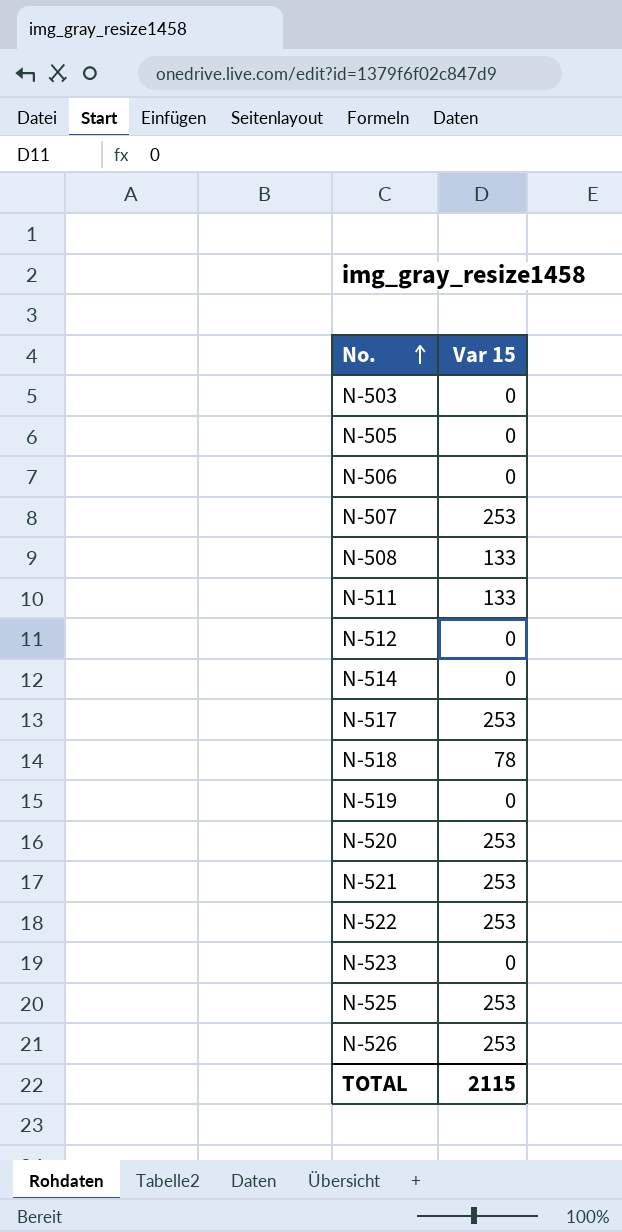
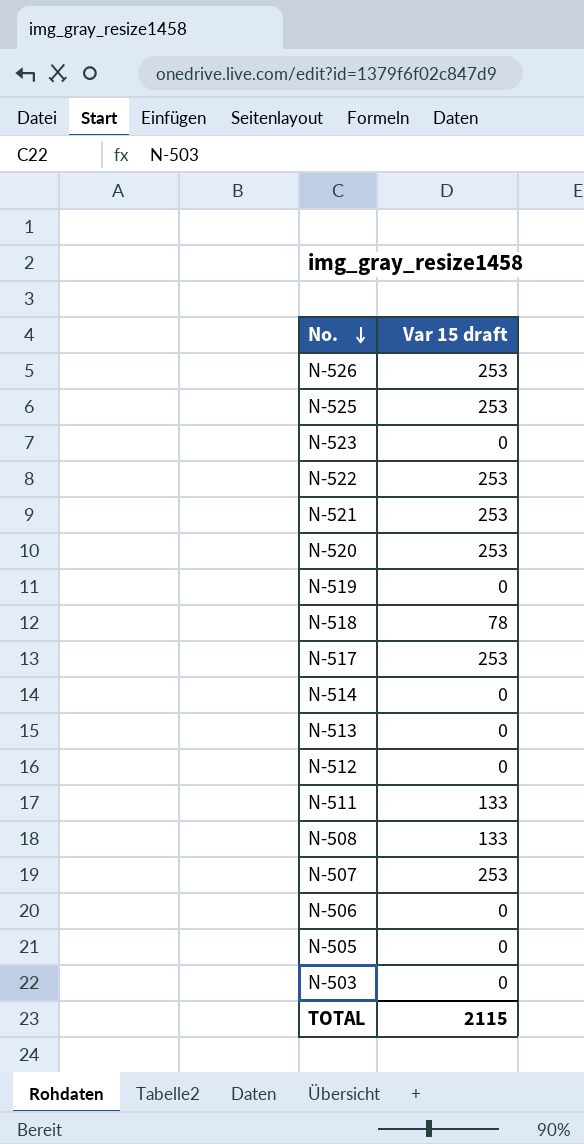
row order: No. ascending -> No. descending
column name: Var 15 -> Var 15 draft
row N-513: none -> 0

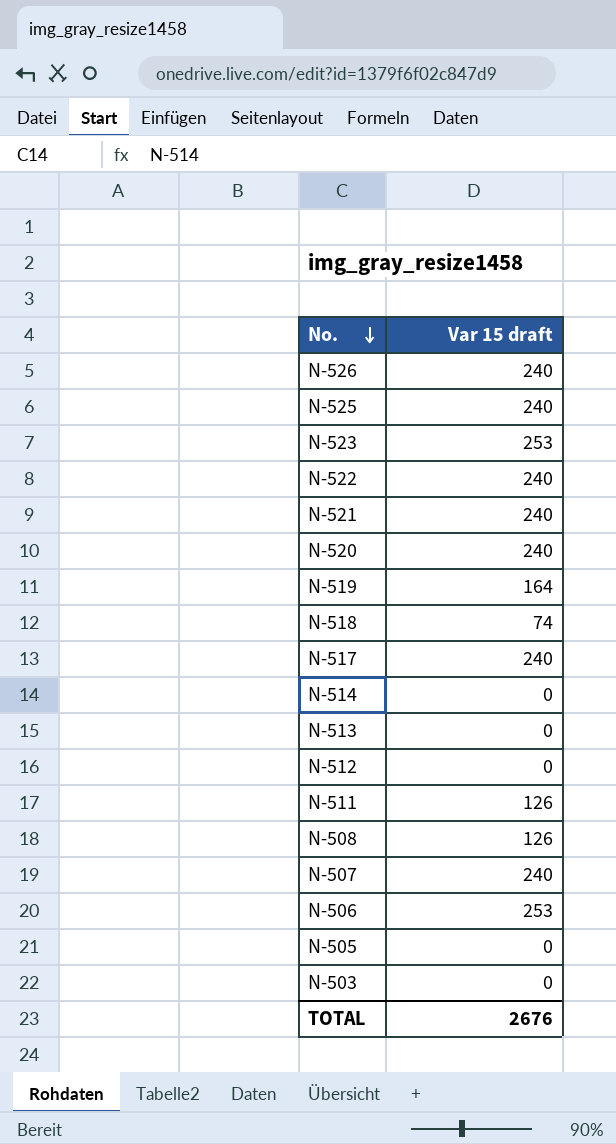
N-526 | Var 15 draft: 253 -> 240
N-525 | Var 15 draft: 253 -> 240
N-523 | Var 15 draft: 0 -> 253
N-522 | Var 15 draft: 253 -> 240
N-521 | Var 15 draft: 253 -> 240
N-520 | Var 15 draft: 253 -> 240
N-519 | Var 15 draft: 0 -> 164
N-518 | Var 15 draft: 78 -> 74
N-517 | Var 15 draft: 253 -> 240
N-511 | Var 15 draft: 133 -> 126
N-508 | Var 15 draft: 133 -> 126
N-507 | Var 15 draft: 253 -> 240
N-506 | Var 15 draft: 0 -> 253
TOTAL | Var 15 draft: 2115 -> 2676

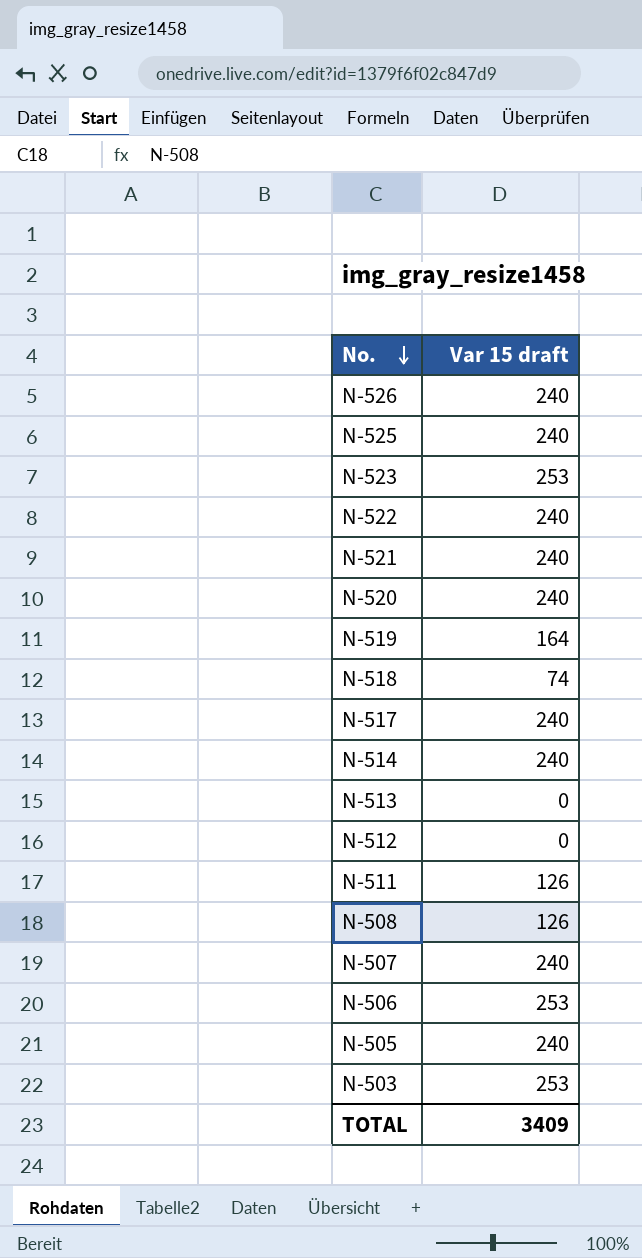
N-514 | Var 15 draft: 0 -> 240
N-505 | Var 15 draft: 0 -> 240
N-503 | Var 15 draft: 0 -> 253
TOTAL | Var 15 draft: 2676 -> 3409

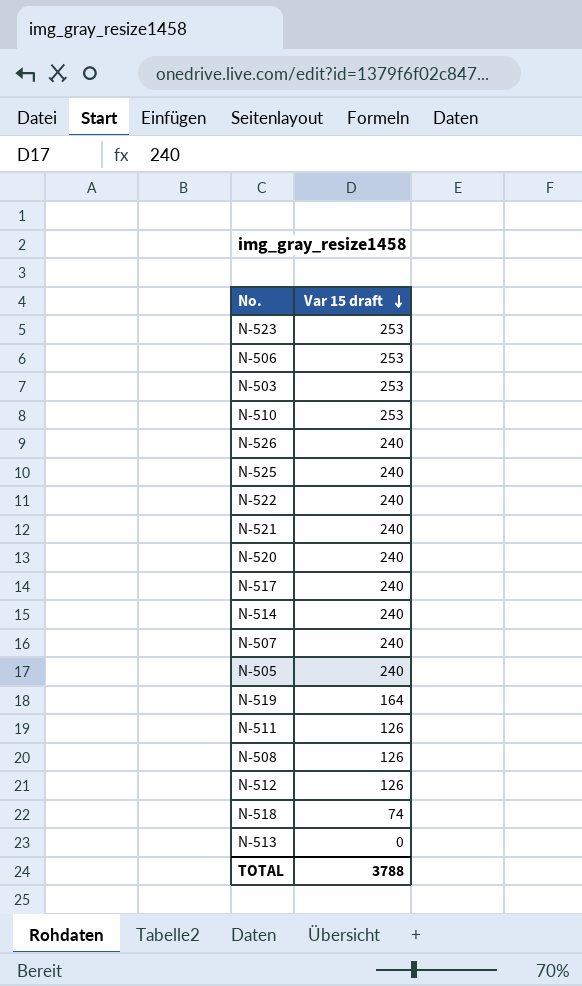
row order: No. descending -> Var 15 draft descending
row N-510: none -> 253
N-512 | Var 15 draft: 0 -> 126
TOTAL | Var 15 draft: 3409 -> 3788

